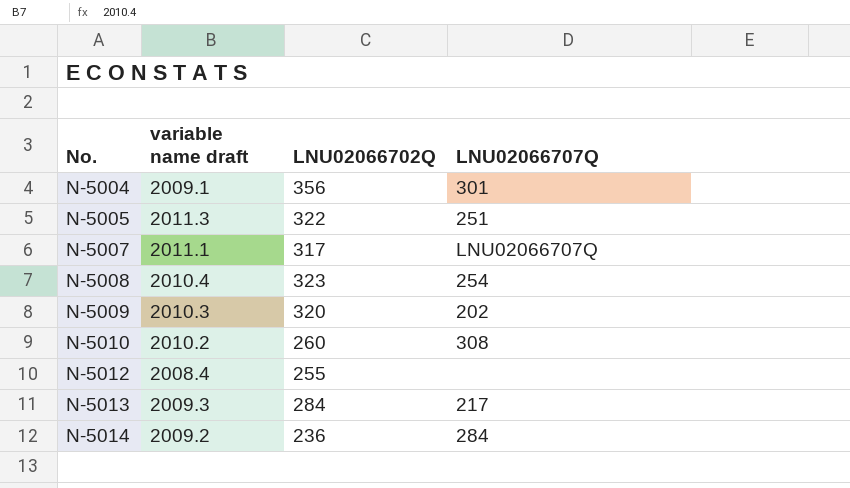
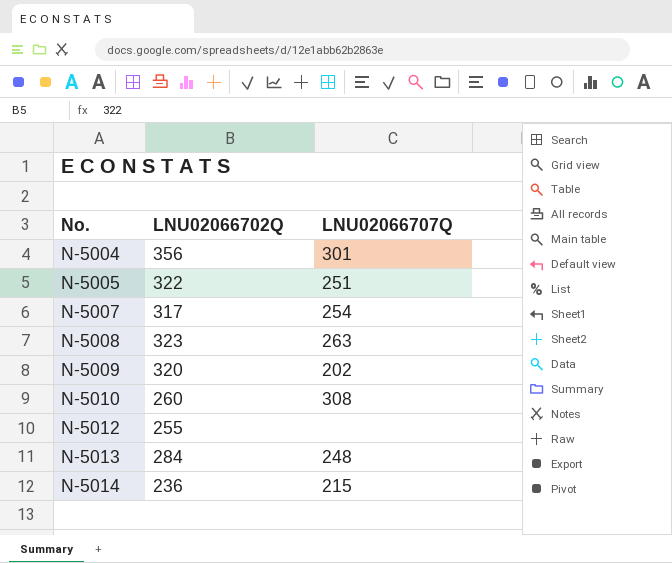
column variable name draft | position: 2 -> none
N-5007 | LNU02066707Q: LNU02066707Q -> 254
N-5008 | LNU02066707Q: 254 -> 263
N-5013 | LNU02066707Q: 217 -> 248
N-5014 | LNU02066707Q: 284 -> 215

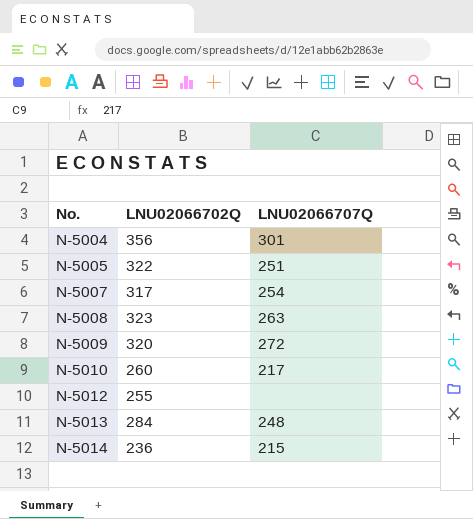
N-5009 | LNU02066707Q: 202 -> 272
N-5010 | LNU02066707Q: 308 -> 217

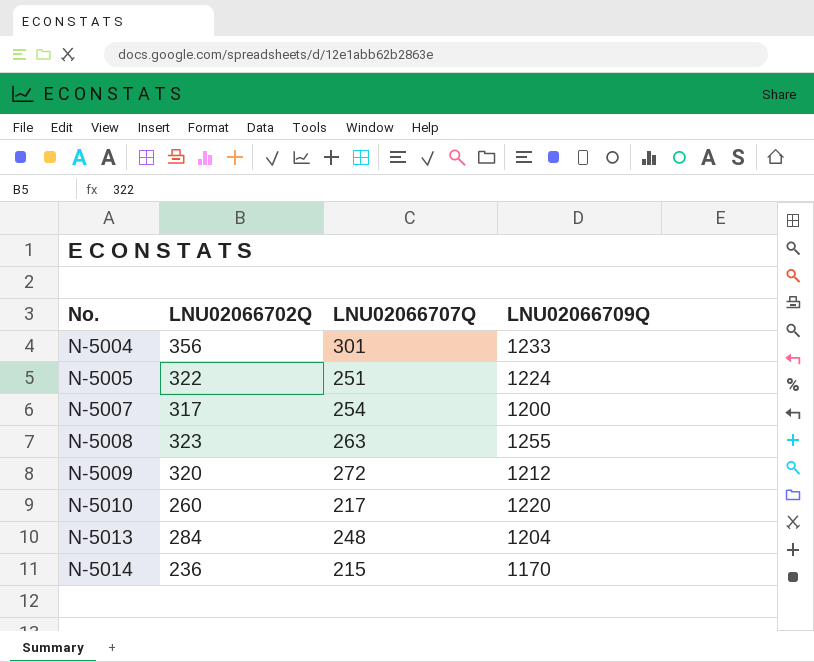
column LNU02066709Q | position: none -> 4
row N-5012: 255 | none -> none

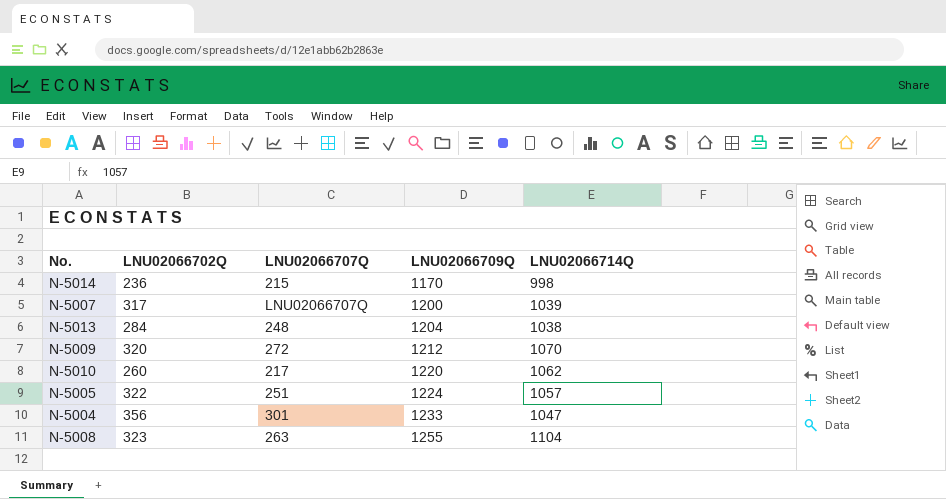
row order: No. ascending -> LNU02066709Q ascending
column LNU02066714Q | position: none -> 5
N-5007 | LNU02066707Q: 254 -> LNU02066707Q

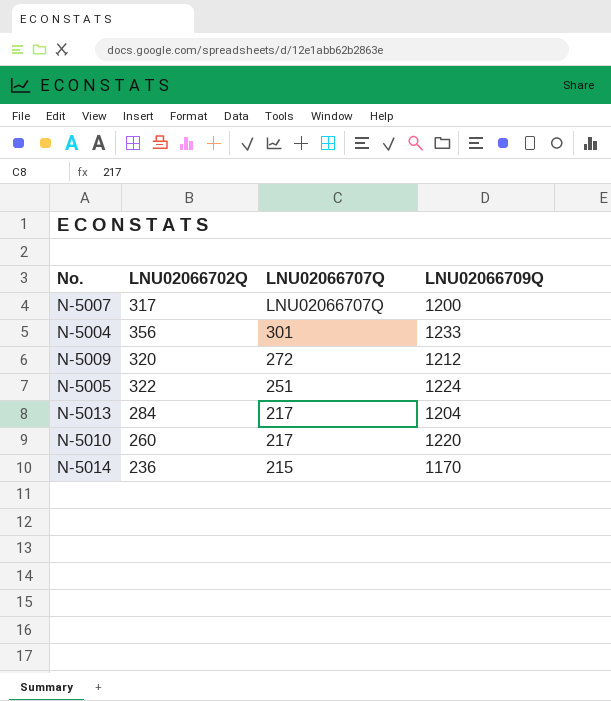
row order: LNU02066709Q ascending -> LNU02066707Q descending
column LNU02066714Q | position: 5 -> none
row N-5008: 323 | 263 | 1255 | 1104 -> none
N-5013 | LNU02066707Q: 248 -> 217

